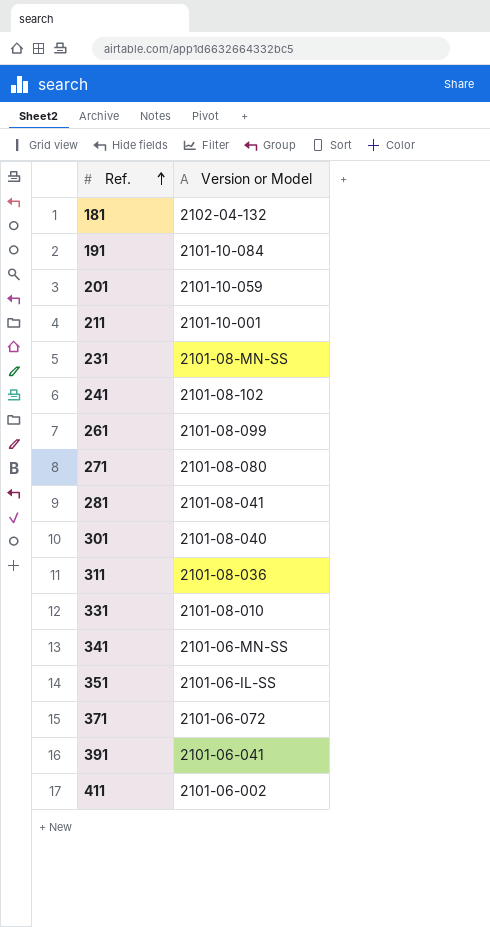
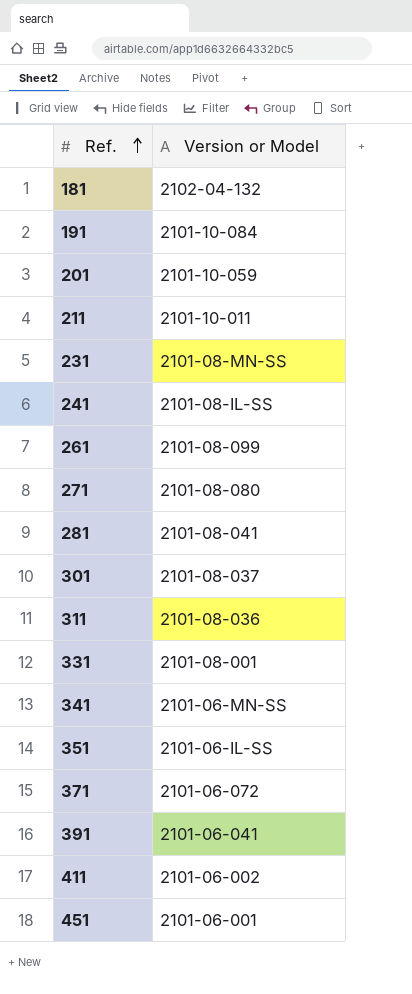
211 | Version or Model: 2101-10-001 -> 2101-10-011
241 | Version or Model: 2101-08-102 -> 2101-08-IL-SS
301 | Version or Model: 2101-08-040 -> 2101-08-037
331 | Version or Model: 2101-08-010 -> 2101-08-001
row 451: none -> 2101-06-001

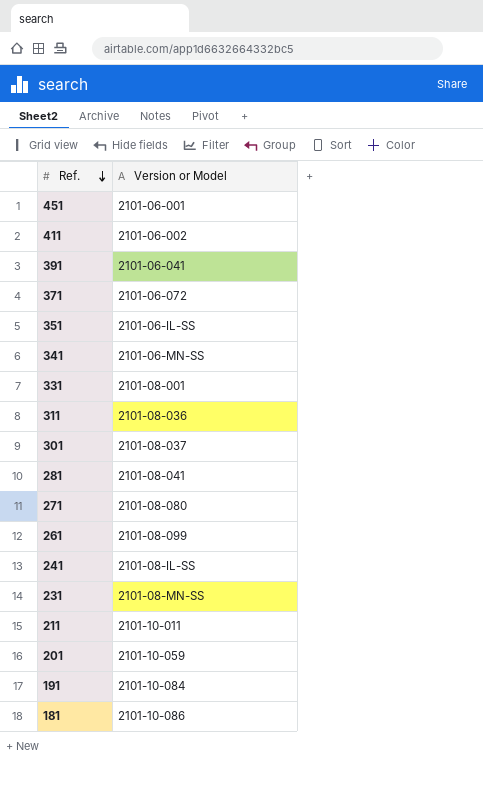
row order: Ref. ascending -> Ref. descending
181 | Version or Model: 2102-04-132 -> 2101-10-086

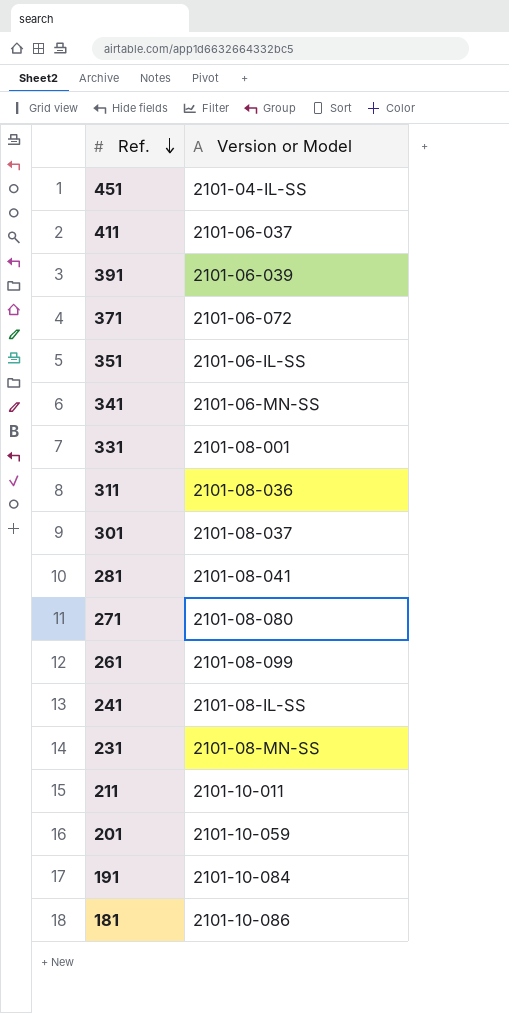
451 | Version or Model: 2101-06-001 -> 2101-04-IL-SS
411 | Version or Model: 2101-06-002 -> 2101-06-037
391 | Version or Model: 2101-06-041 -> 2101-06-039

